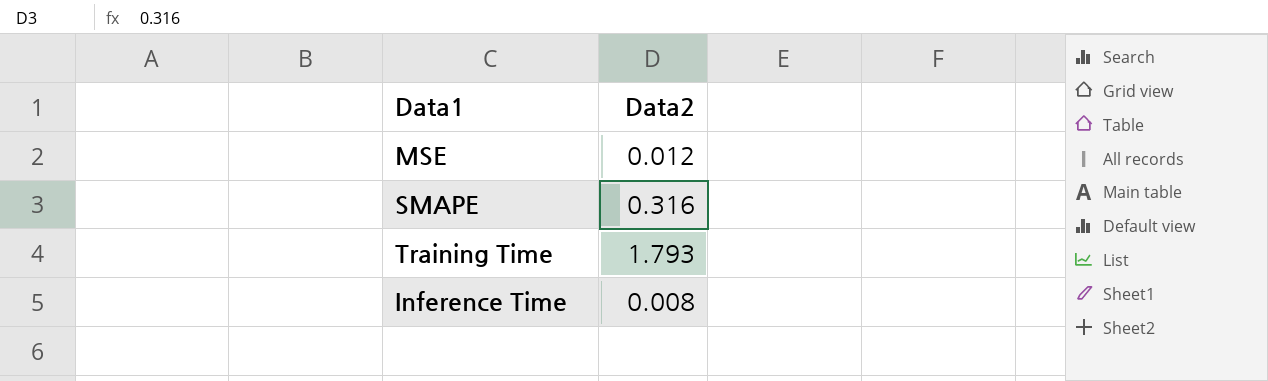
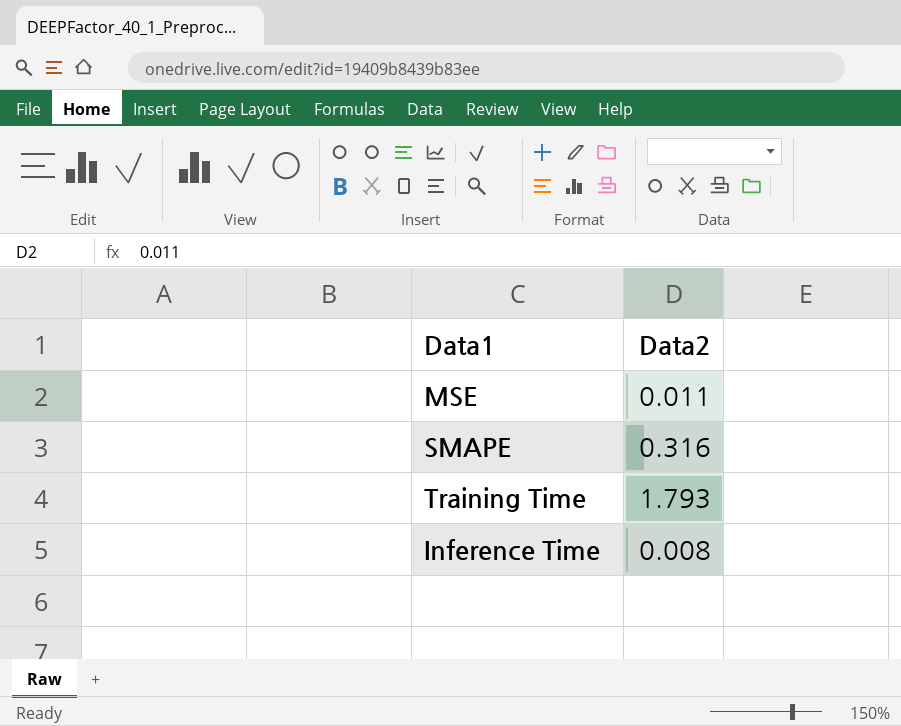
MSE | Data2: 0.012 -> 0.011

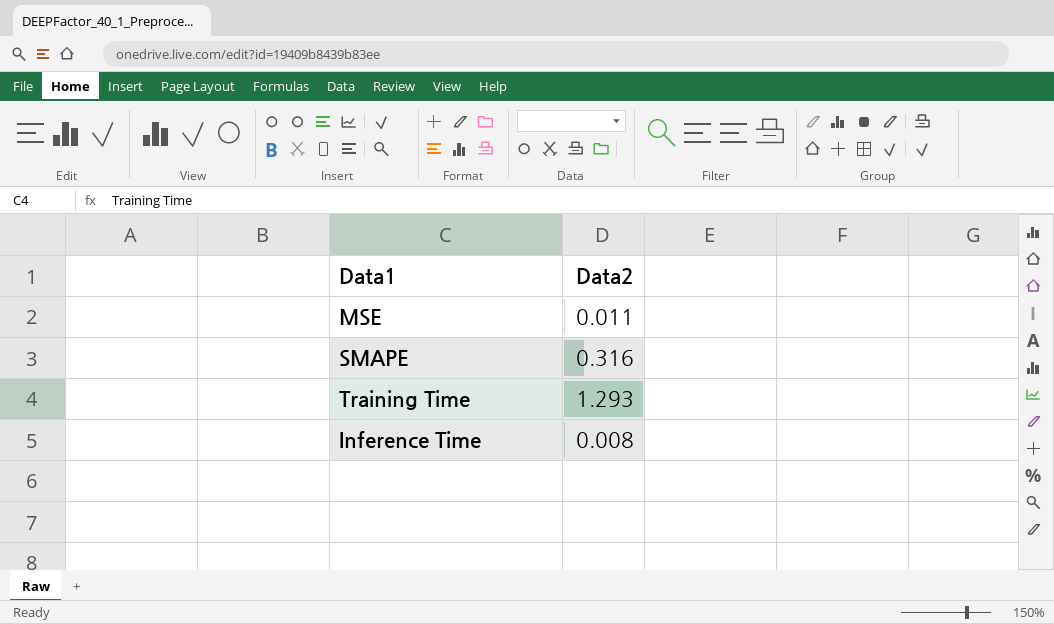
Training Time | Data2: 1.793 -> 1.293

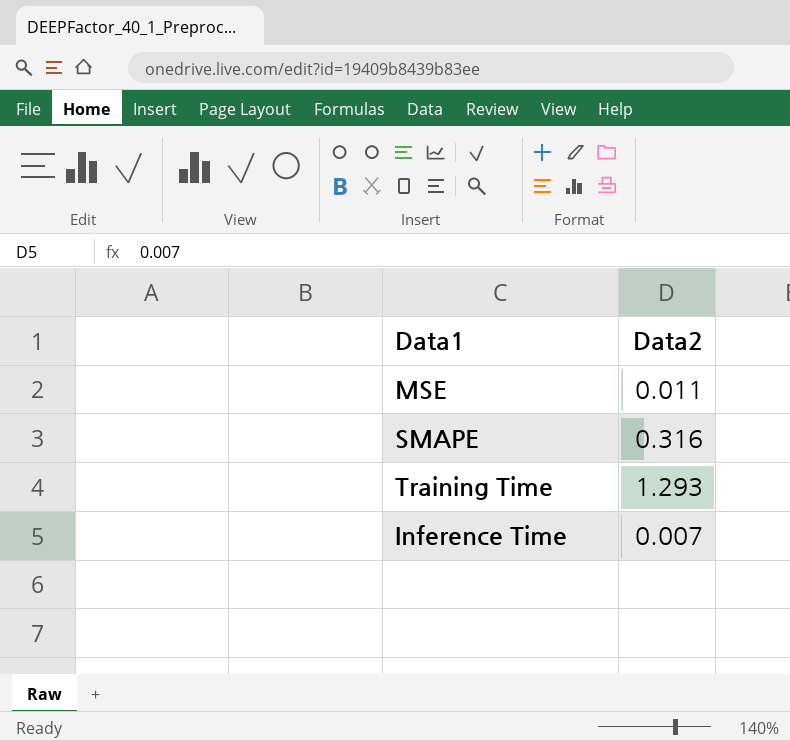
Inference Time | Data2: 0.008 -> 0.007

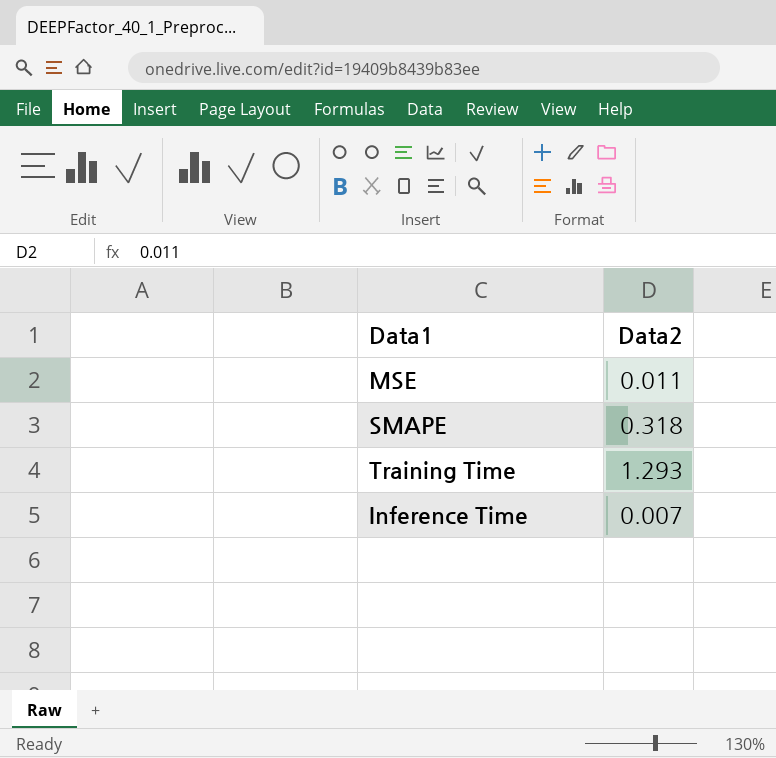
SMAPE | Data2: 0.316 -> 0.318

